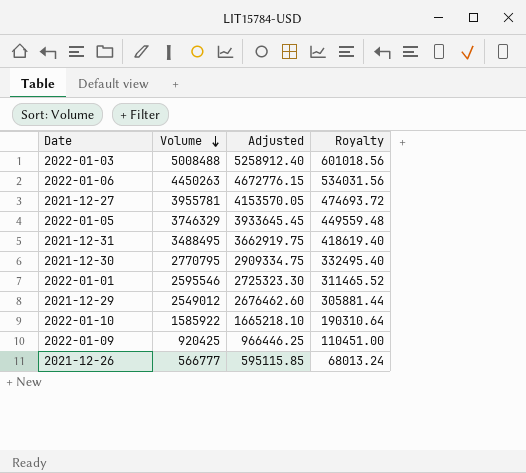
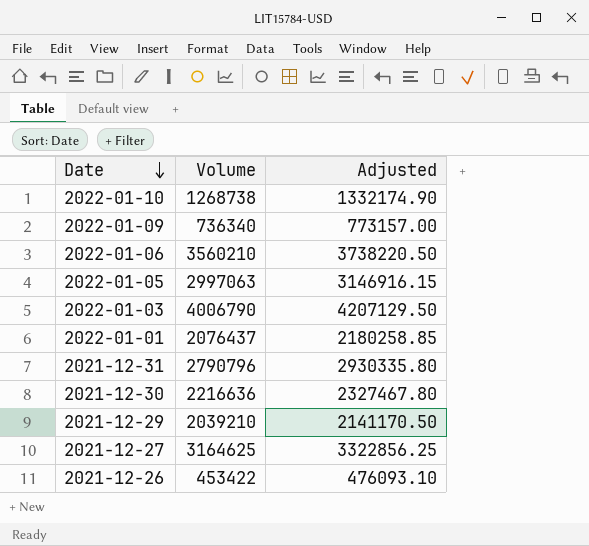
row order: Volume descending -> Date descending
column Royalty | formula: [Volume] * 0.12 -> none
2022-01-10 | Volume: 1585922 -> 1268738
2022-01-10 | Adjusted: 1665218.10 -> 1332174.90
2022-01-09 | Volume: 920425 -> 736340
2022-01-09 | Adjusted: 966446.25 -> 773157.00
2022-01-06 | Volume: 4450263 -> 3560210
2022-01-06 | Adjusted: 4672776.15 -> 3738220.50
2022-01-05 | Volume: 3746329 -> 2997063
2022-01-05 | Adjusted: 3933645.45 -> 3146916.15
2022-01-03 | Volume: 5008488 -> 4006790
2022-01-03 | Adjusted: 5258912.40 -> 4207129.50
2022-01-01 | Volume: 2595546 -> 2076437
2022-01-01 | Adjusted: 2725323.30 -> 2180258.85
2021-12-31 | Volume: 3488495 -> 2790796
2021-12-31 | Adjusted: 3662919.75 -> 2930335.80
2021-12-30 | Volume: 2770795 -> 2216636
2021-12-30 | Adjusted: 2909334.75 -> 2327467.80
2021-12-29 | Volume: 2549012 -> 2039210
2021-12-29 | Adjusted: 2676462.60 -> 2141170.50
2021-12-27 | Volume: 3955781 -> 3164625
2021-12-27 | Adjusted: 4153570.05 -> 3322856.25
2021-12-26 | Volume: 566777 -> 453422
2021-12-26 | Adjusted: 595115.85 -> 476093.10

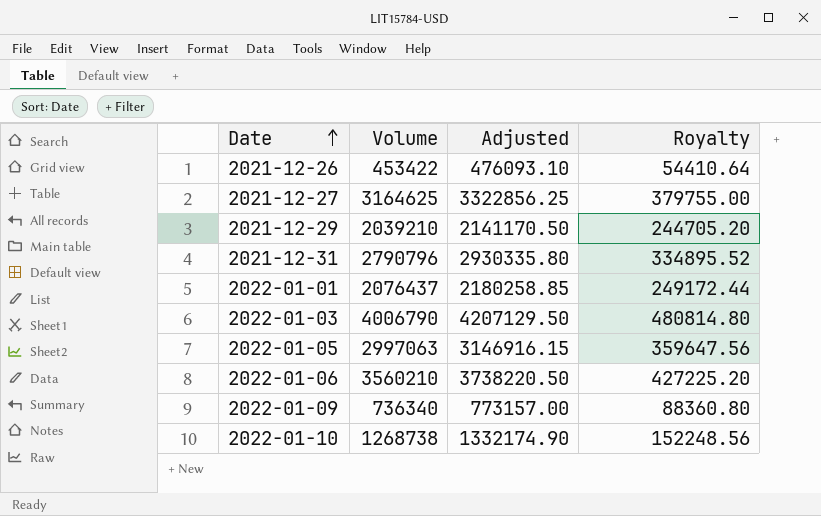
row order: Date descending -> Date ascending
column Royalty | formula: none -> [Volume] * 0.12
row 2021-12-30: 2216636 | 2327467.80 -> none

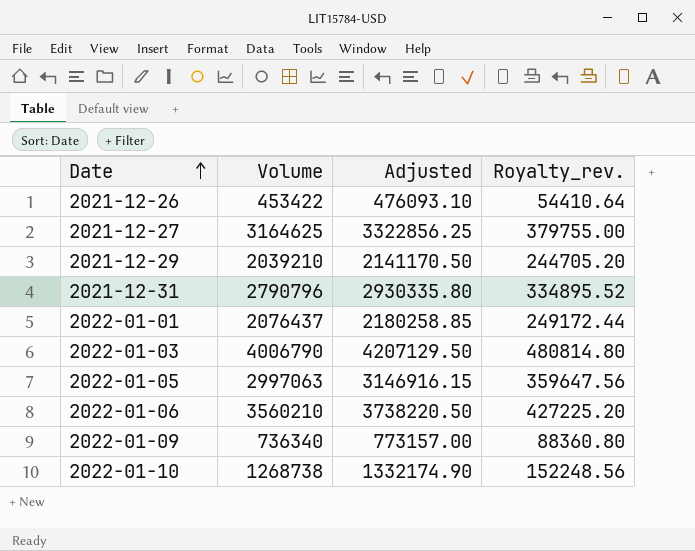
column name: Royalty -> Royalty_rev.

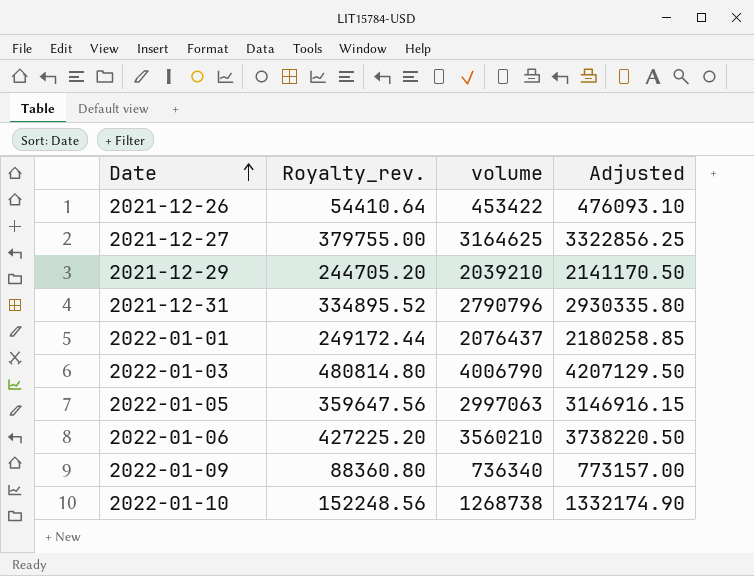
column Royalty_rev. | position: 4 -> 2
column name: Volume -> volume

